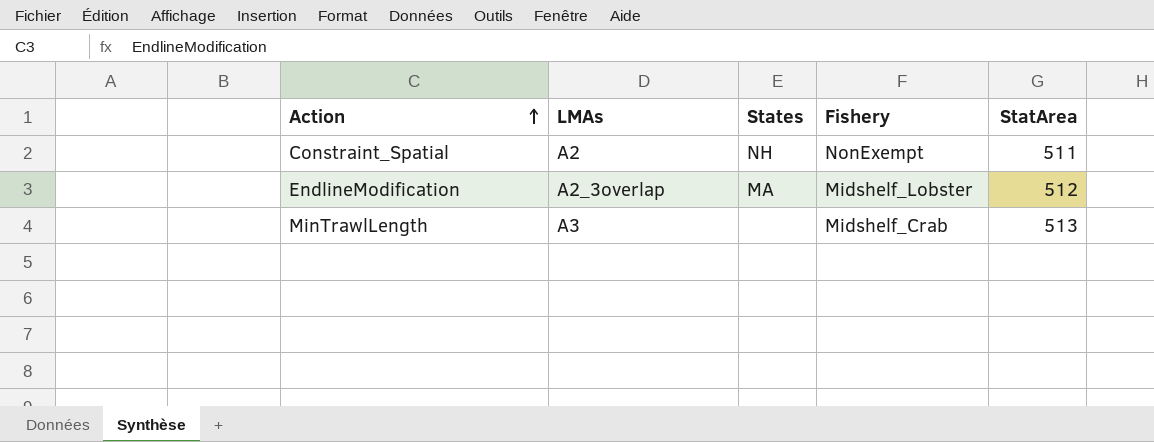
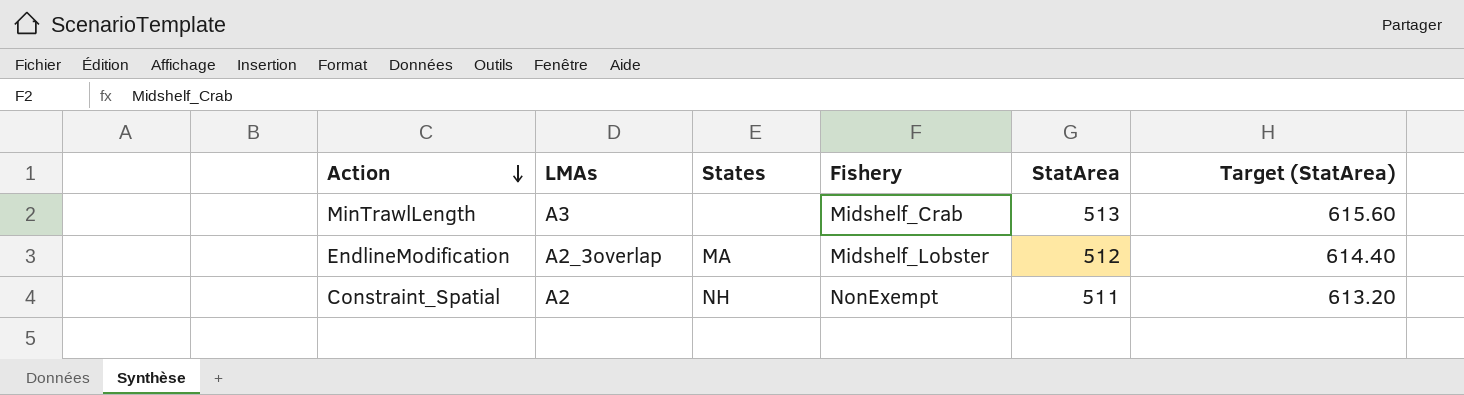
row order: Action ascending -> Action descending
column Target (StatArea) | formula: none -> [StatArea] * 1.2

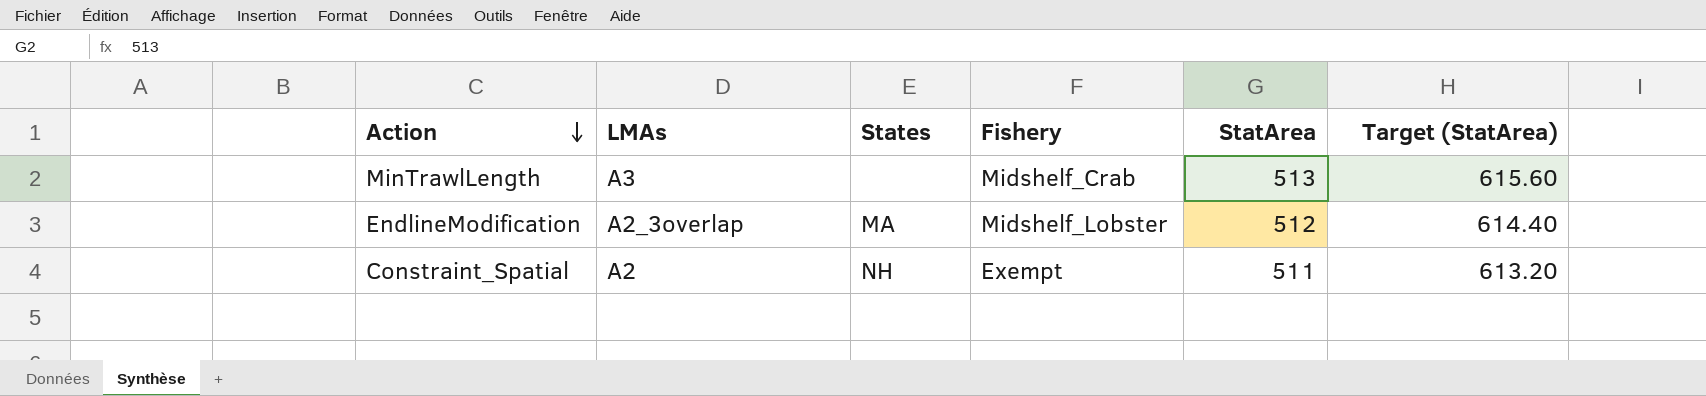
Constraint_Spatial | Fishery: NonExempt -> Exempt

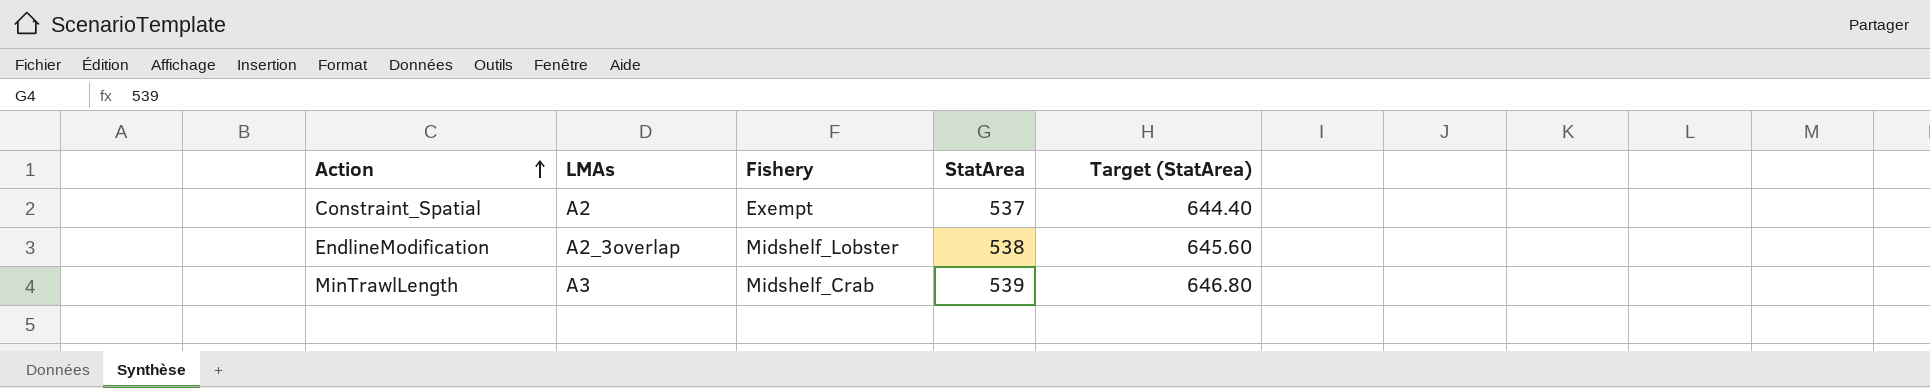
row order: Action descending -> Action ascending
column States | position: 3 -> none
Constraint_Spatial | StatArea: 511 -> 537
Constraint_Spatial | Target (StatArea): 613.20 -> 644.40
EndlineModification | StatArea: 512 -> 538
EndlineModification | Target (StatArea): 614.40 -> 645.60
MinTrawlLength | StatArea: 513 -> 539
MinTrawlLength | Target (StatArea): 615.60 -> 646.80

